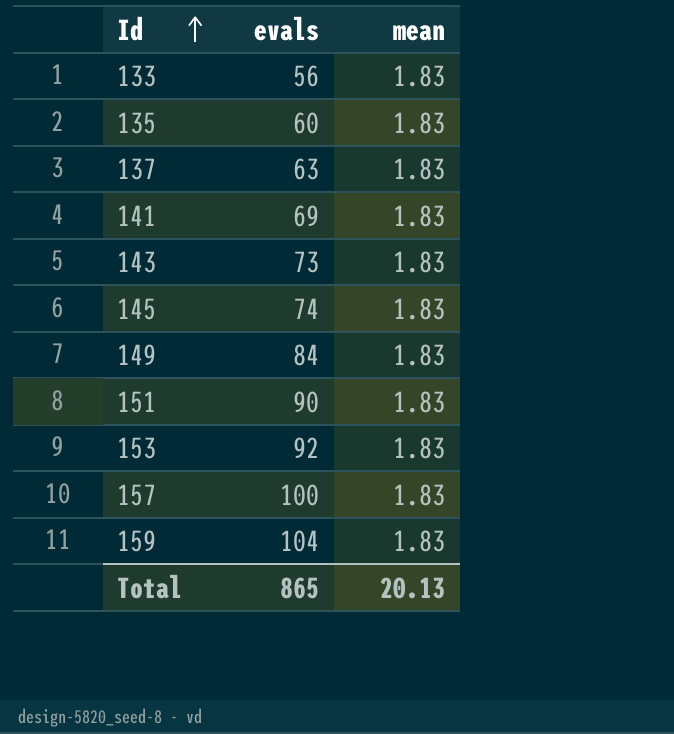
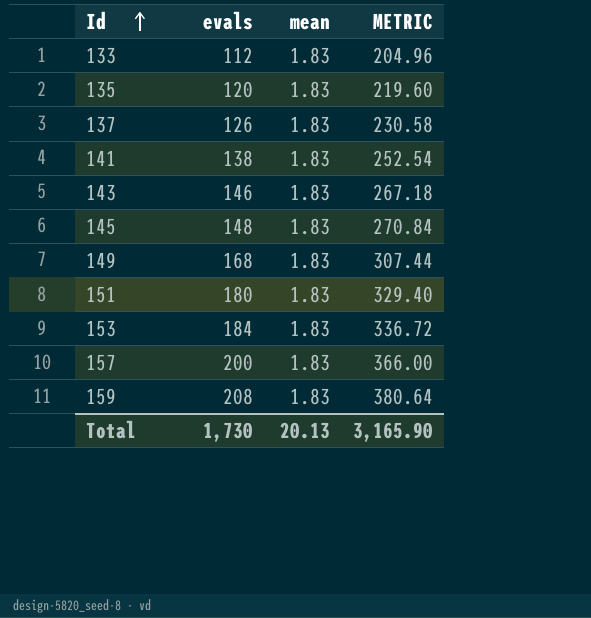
column METRIC | formula: none -> [evals] * [mean]
133 | evals: 56 -> 112
135 | evals: 60 -> 120
137 | evals: 63 -> 126
141 | evals: 69 -> 138
143 | evals: 73 -> 146
145 | evals: 74 -> 148
149 | evals: 84 -> 168
151 | evals: 90 -> 180
153 | evals: 92 -> 184
157 | evals: 100 -> 200
159 | evals: 104 -> 208
Total | evals: 865 -> 1,730

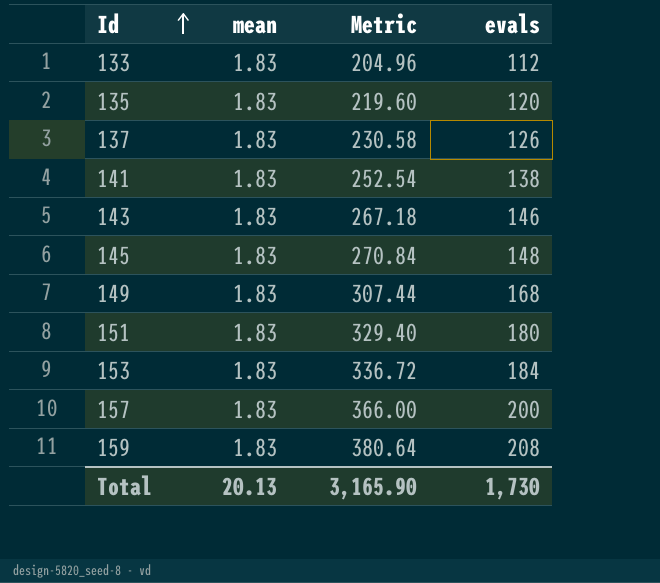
column name: METRIC -> Metric
column evals | position: 2 -> 4

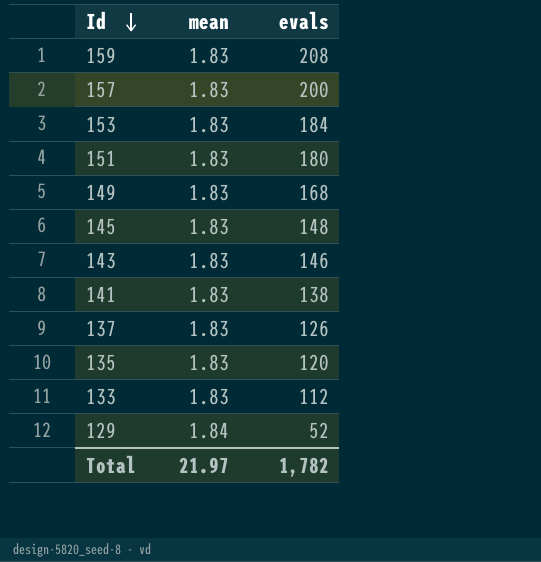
row order: Id ascending -> Id descending
column Metric | formula: [mean] * [evals] -> none
row 129: none -> 1.84 | 52
Total | mean: 20.13 -> 21.97
Total | evals: 1,730 -> 1,782

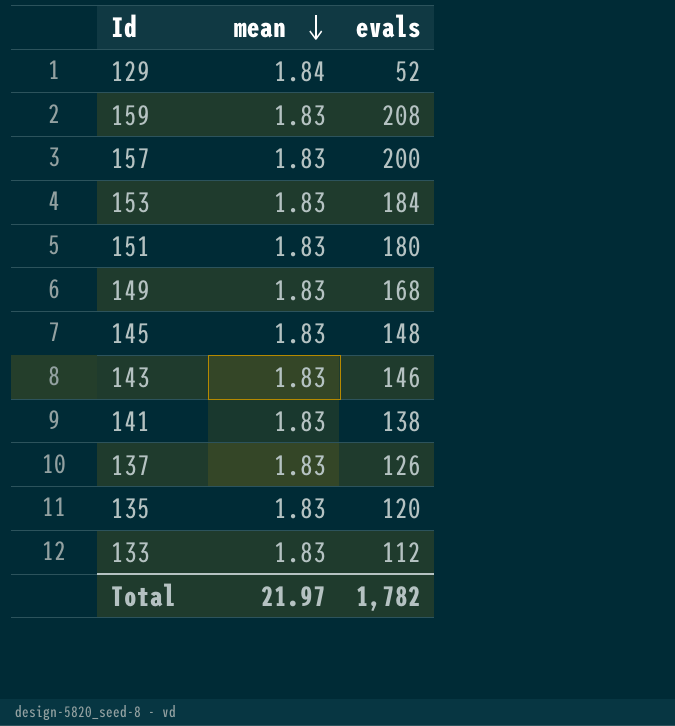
row order: Id descending -> mean descending

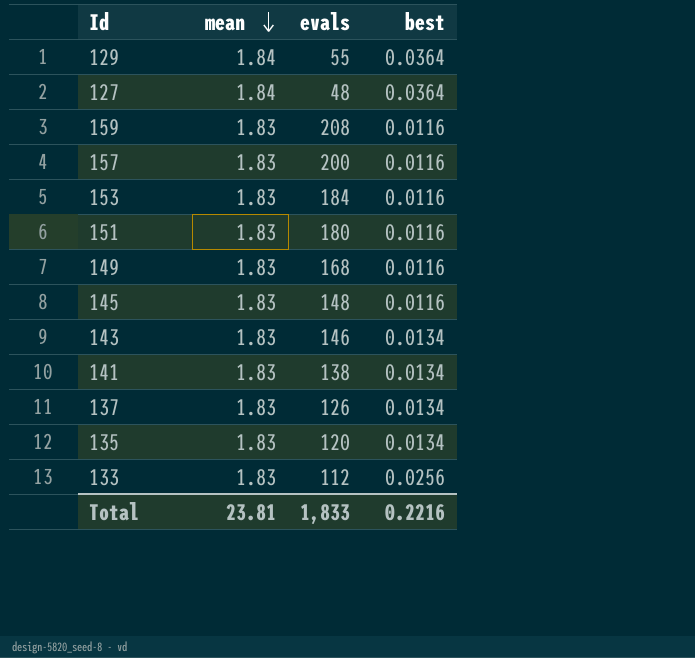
column best | position: none -> 4
129 | evals: 52 -> 55
row 127: none -> 1.84 | 48 | 0.0364
Total | mean: 21.97 -> 23.81
Total | evals: 1,782 -> 1,833

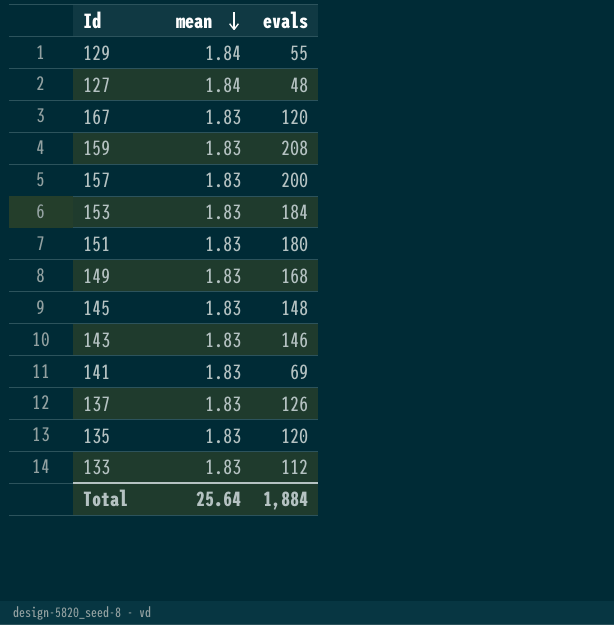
column best | position: 4 -> none
row 167: none -> 1.83 | 120
141 | evals: 138 -> 69
Total | mean: 23.81 -> 25.64
Total | evals: 1,833 -> 1,884

